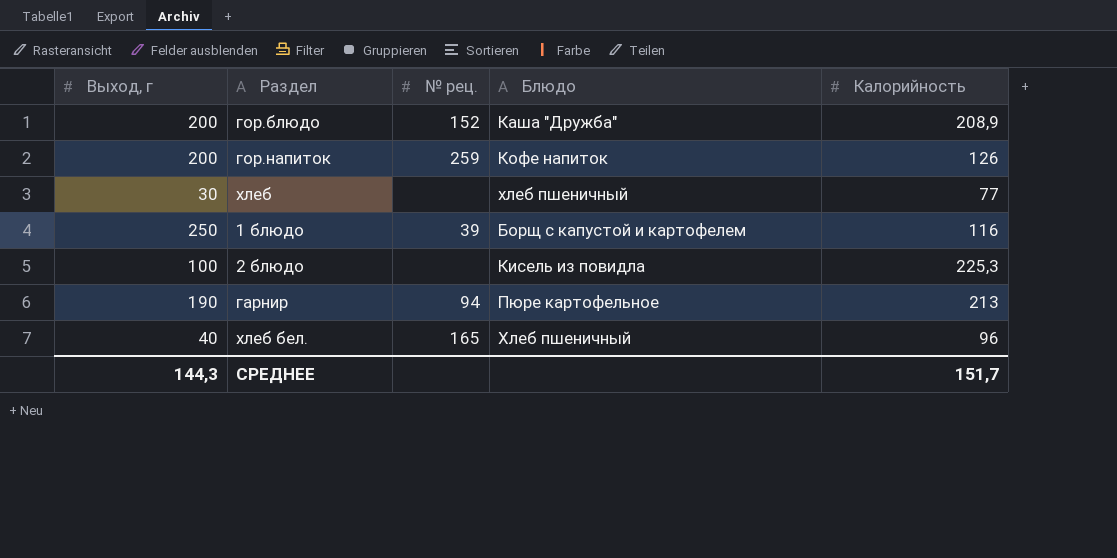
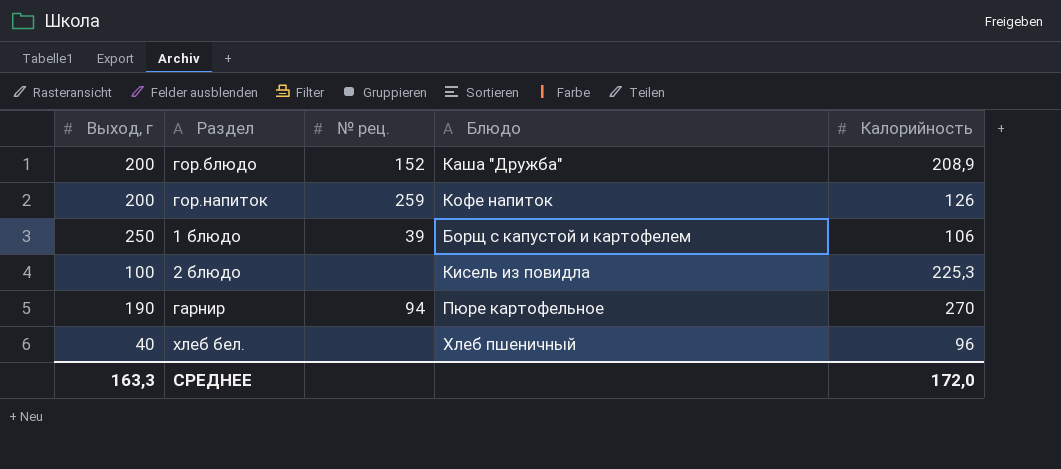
row хлеб: 30 | none | хлеб пшеничный | 77 -> none
1 блюдо | Калорийность: 116 -> 106
гарнир | Калорийность: 213 -> 270
хлеб бел. | № рец.: 165 -> none
СРЕДНЕЕ | Выход, г: 144,3 -> 163,3
СРЕДНЕЕ | Калорийность: 151,7 -> 172,0

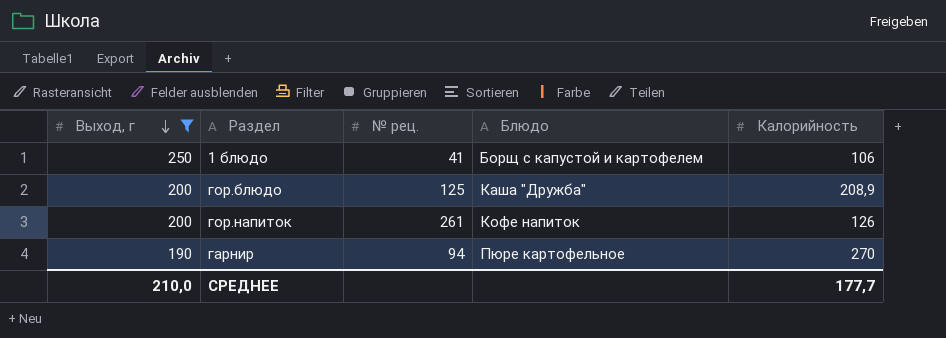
filter: none -> Выход, г >= 190
row order: none -> Выход, г descending
1 блюдо | № рец.: 39 -> 41
гор.блюдо | № рец.: 152 -> 125
гор.напиток | № рец.: 259 -> 261
СРЕДНЕЕ | Выход, г: 163,3 -> 210,0
СРЕДНЕЕ | Калорийность: 172,0 -> 177,7

